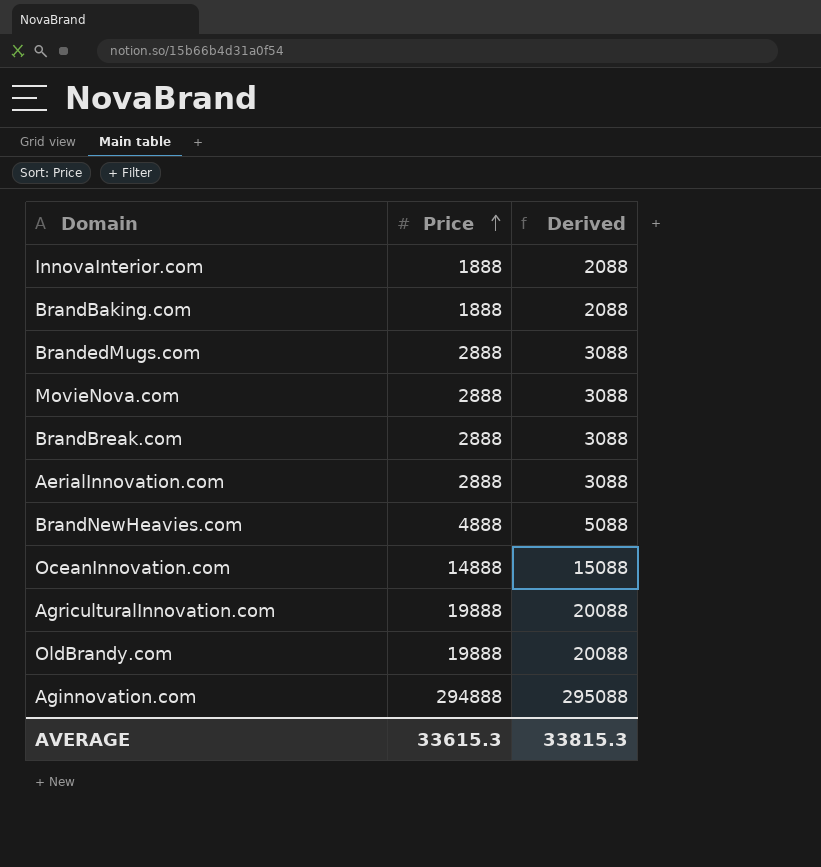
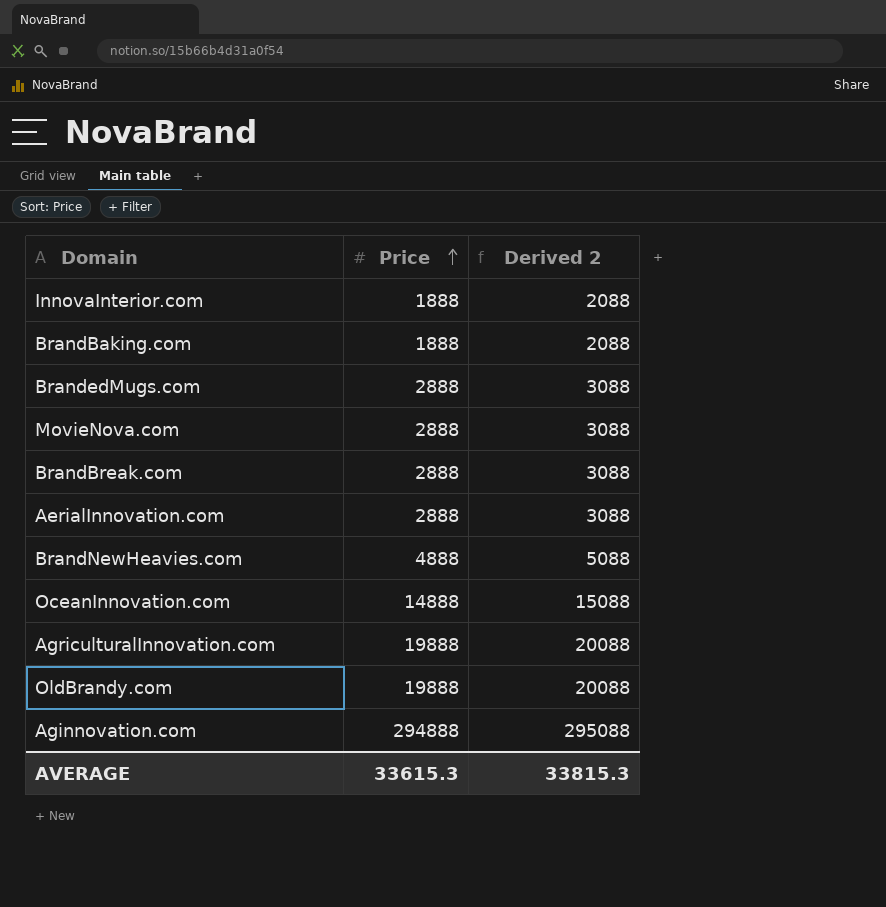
column name: Derived -> Derived 2

